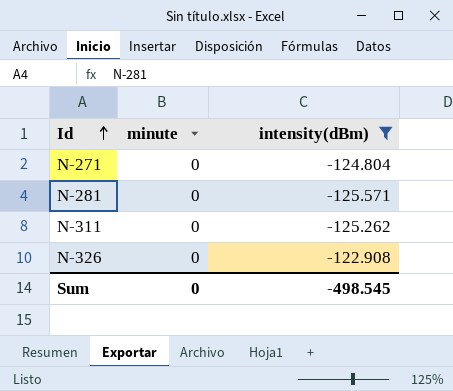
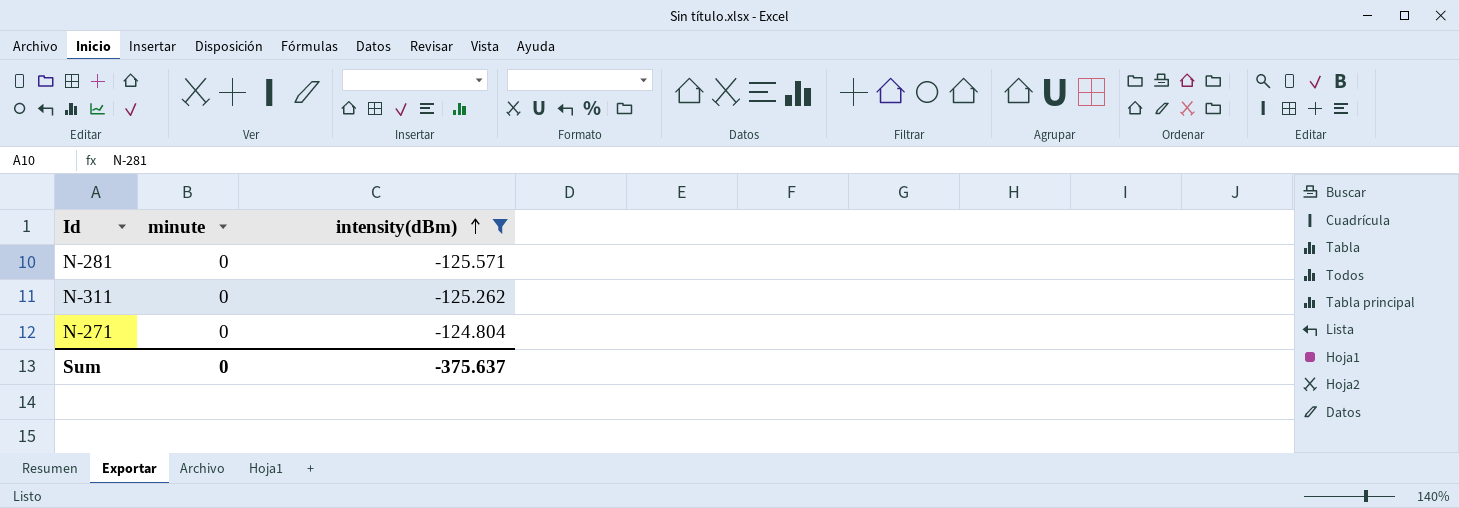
row order: Id ascending -> intensity(dBm) ascending
row N-326: 0 | -122.908 -> none
Sum | intensity(dBm): -498.545 -> -375.637

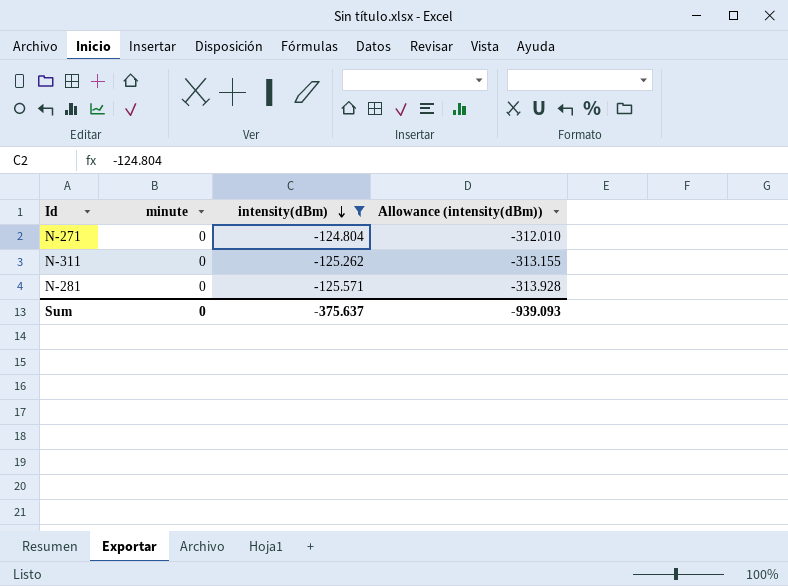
row order: intensity(dBm) ascending -> intensity(dBm) descending
column Allowance (intensity(dBm)) | formula: none -> [intensity(dBm)] * 2.5

